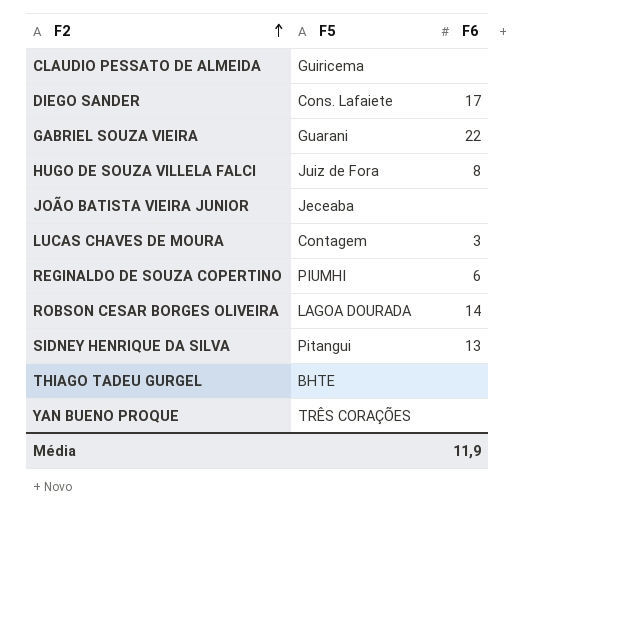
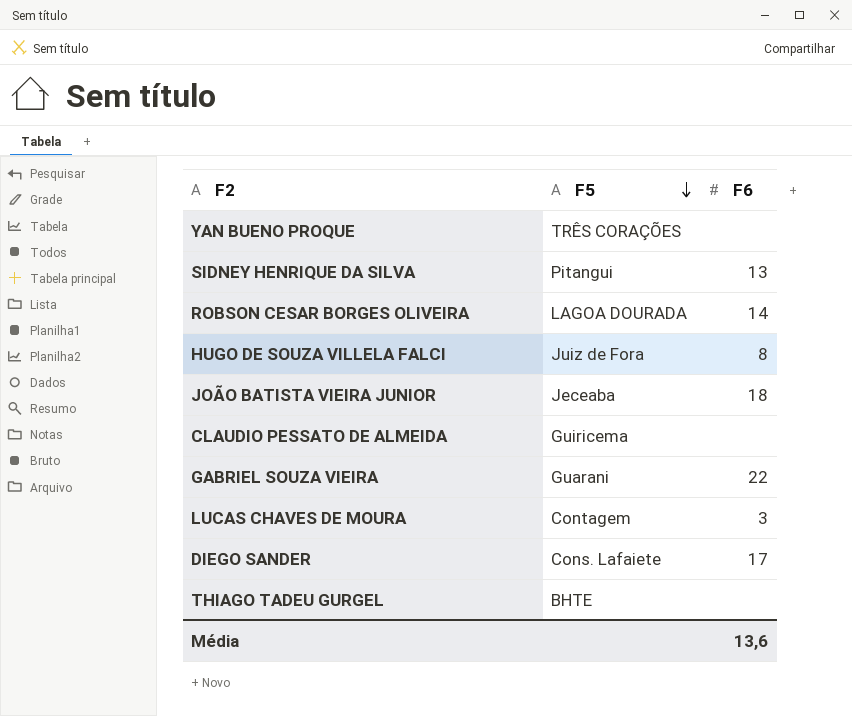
row order: F2 ascending -> F5 descending
row REGINALDO DE SOUZA COPERTINO: PIUMHI | 6 -> none
JOÃO BATISTA VIEIRA JUNIOR | F6: none -> 18
Média | F6: 11,9 -> 13,6

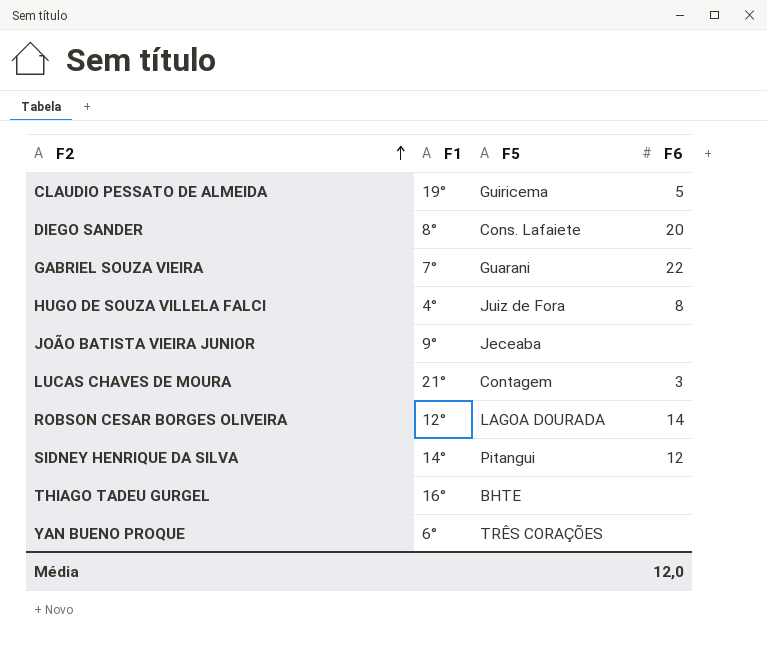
row order: F5 descending -> F2 ascending
column F1 | position: none -> 2
CLAUDIO PESSATO DE ALMEIDA | F6: none -> 5
DIEGO SANDER | F6: 17 -> 20
JOÃO BATISTA VIEIRA JUNIOR | F6: 18 -> none
SIDNEY HENRIQUE DA SILVA | F6: 13 -> 12
Média | F6: 13,6 -> 12,0

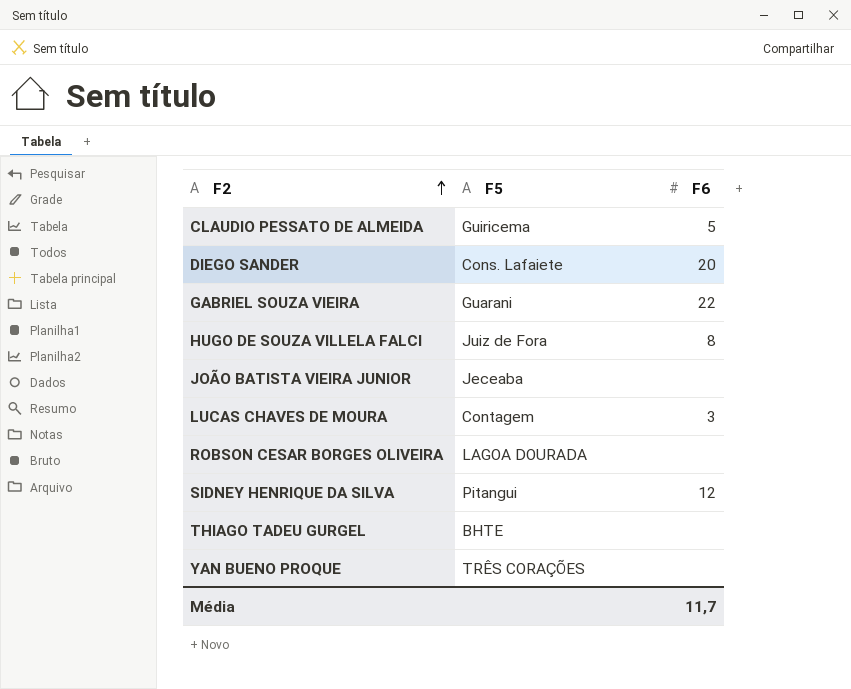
column F1 | position: 2 -> none
ROBSON CESAR BORGES OLIVEIRA | F6: 14 -> none
Média | F6: 12,0 -> 11,7

